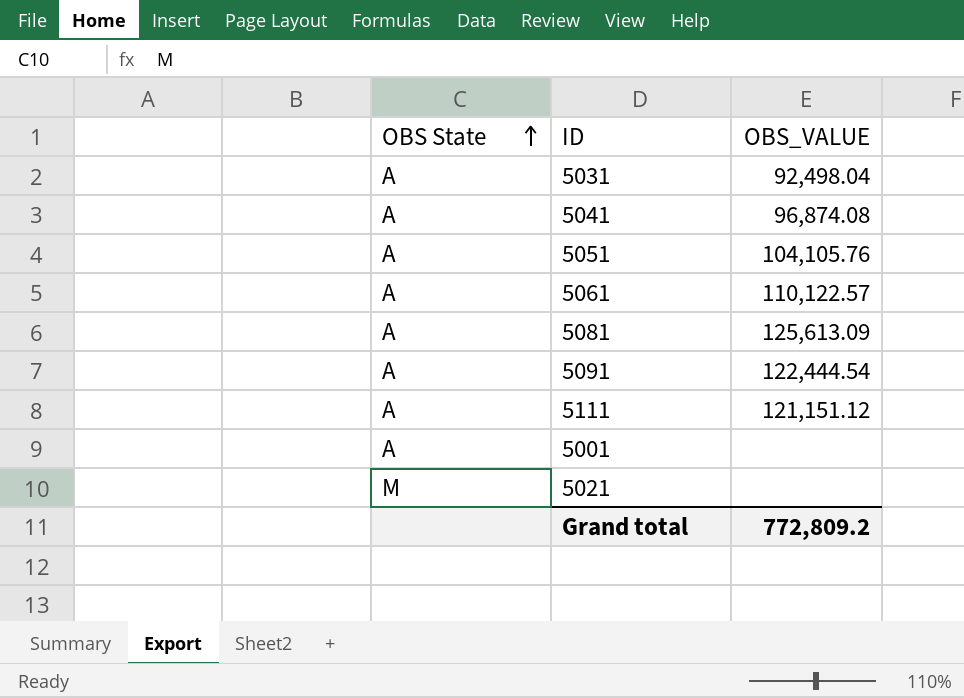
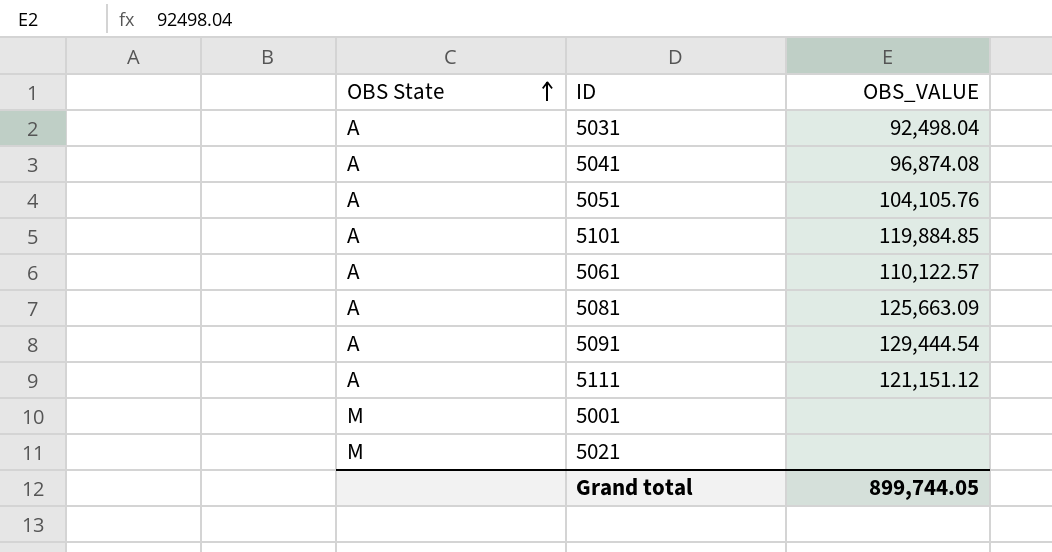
row 5101: none -> A | 119,884.85
5081 | OBS_VALUE: 125,613.09 -> 125,663.09
5091 | OBS_VALUE: 122,444.54 -> 129,444.54
5001 | OBS State: A -> M
Grand total | OBS_VALUE: 772,809.2 -> 899,744.05

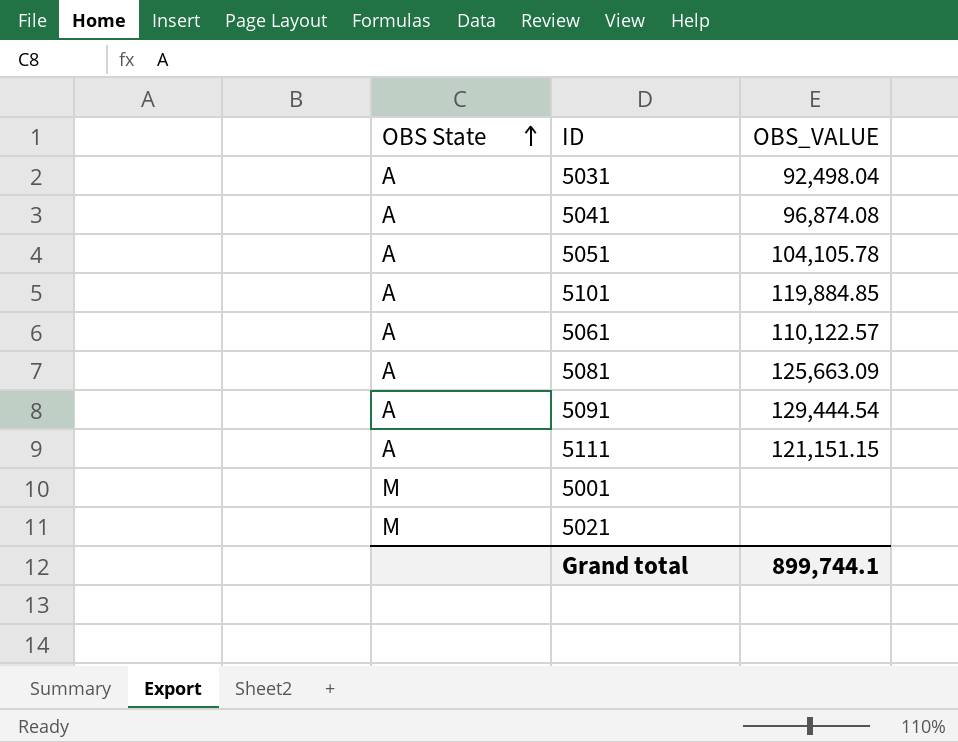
5051 | OBS_VALUE: 104,105.76 -> 104,105.78
5111 | OBS_VALUE: 121,151.12 -> 121,151.15
Grand total | OBS_VALUE: 899,744.05 -> 899,744.1

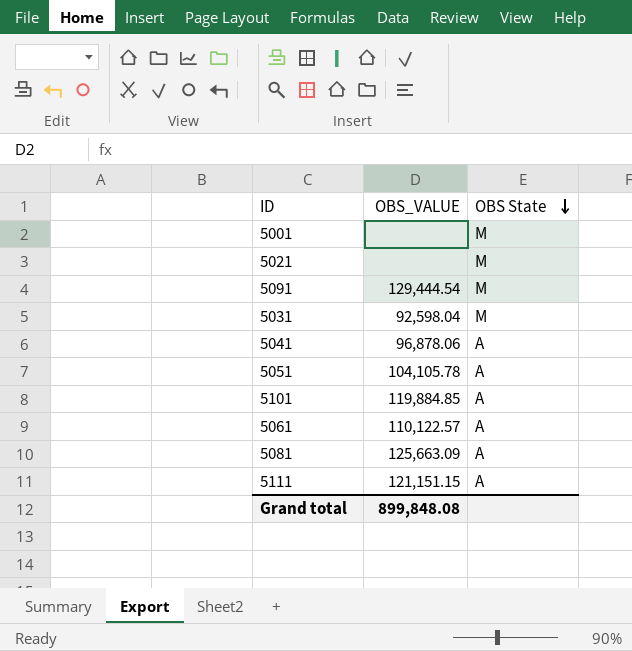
row order: OBS State ascending -> OBS State descending
column OBS State | position: 1 -> 3
5091 | OBS State: A -> M
5031 | OBS_VALUE: 92,498.04 -> 92,598.04
5031 | OBS State: A -> M
5041 | OBS_VALUE: 96,874.08 -> 96,878.06
Grand total | OBS_VALUE: 899,744.1 -> 899,848.08

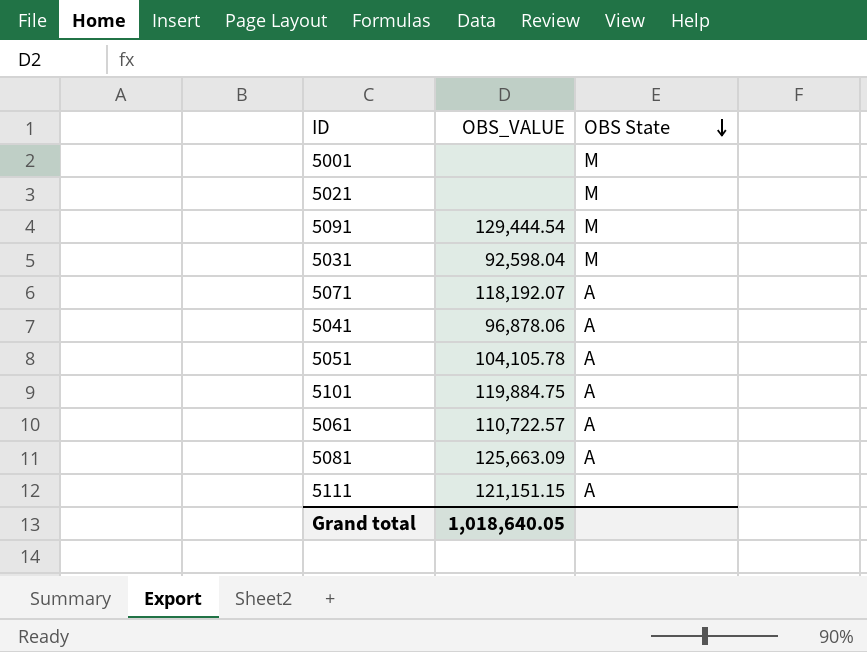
row 5071: none -> 118,192.07 | A
5101 | OBS_VALUE: 119,884.85 -> 119,884.75
5061 | OBS_VALUE: 110,122.57 -> 110,722.57
Grand total | OBS_VALUE: 899,848.08 -> 1,018,640.05

